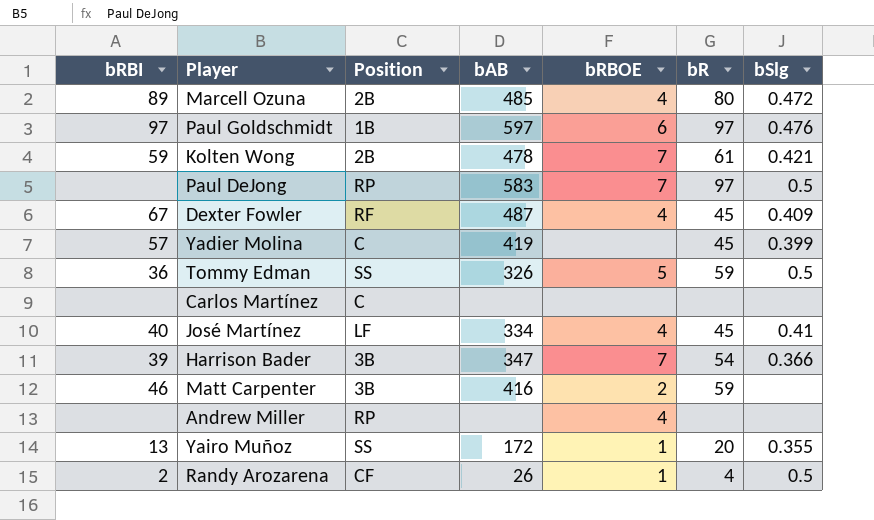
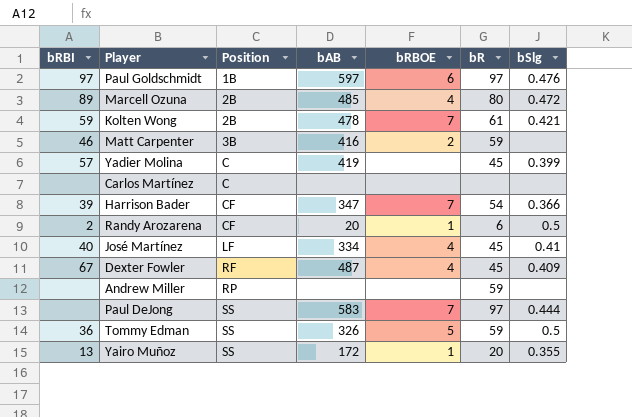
row order: none -> Position ascending
Harrison Bader | Position: 3B -> CF
Randy Arozarena | bAB: 26 -> 20
Randy Arozarena | bR: 4 -> 6
Andrew Miller | bRBOE: 4 -> none
Andrew Miller | bR: none -> 59
Paul DeJong | Position: RP -> SS
Paul DeJong | bSlg: 0.5 -> 0.444

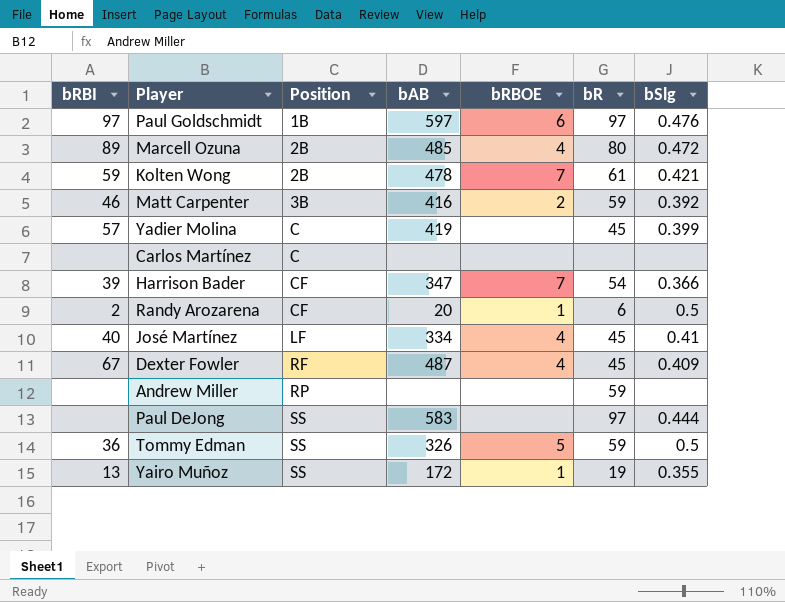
Matt Carpenter | bSlg: none -> 0.392
Paul DeJong | bRBOE: 7 -> none
Yairo Muñoz | bR: 20 -> 19

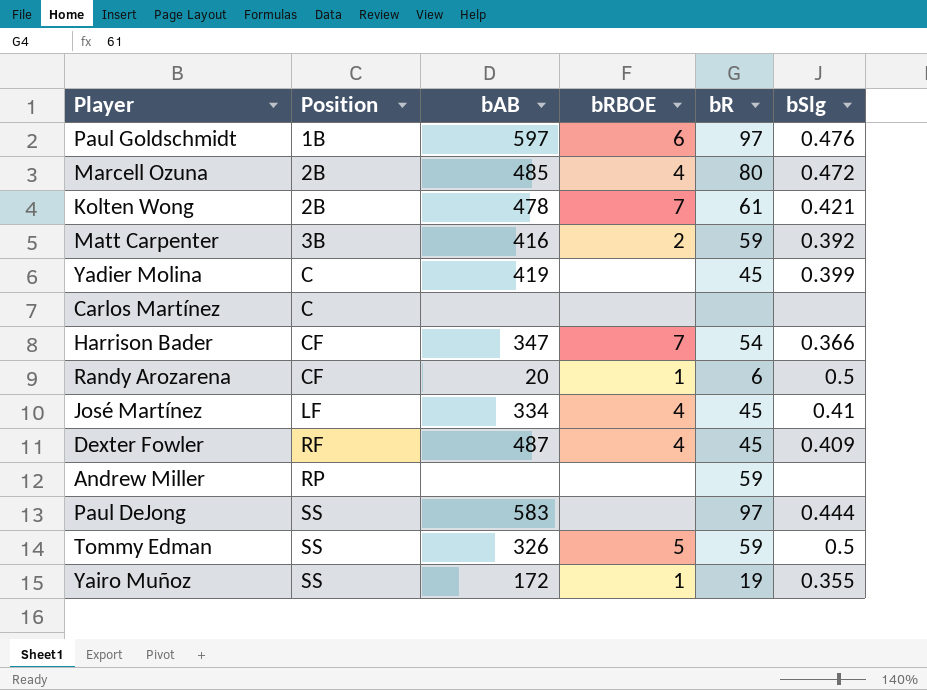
column bRBI | position: 1 -> none

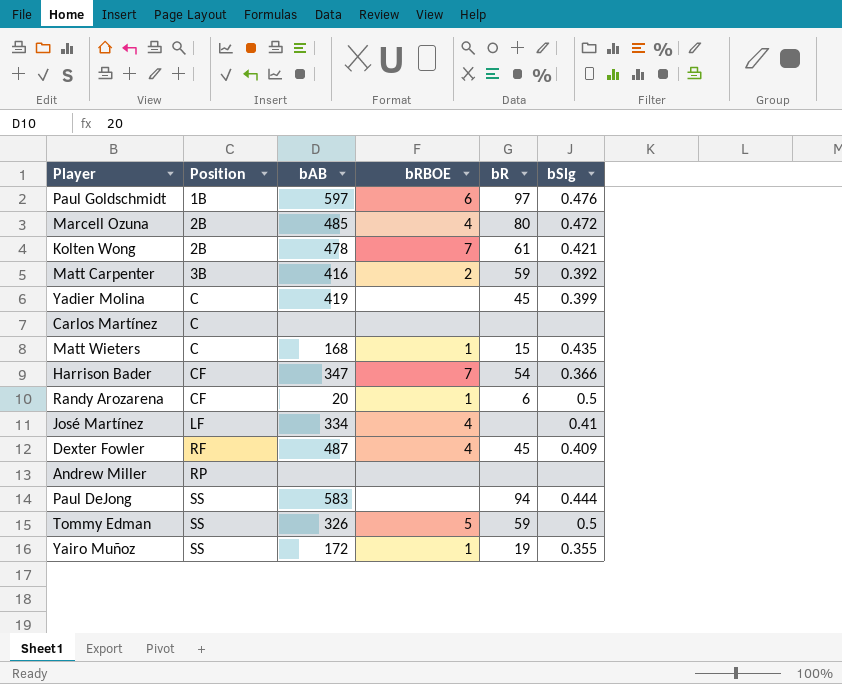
row Matt Wieters: none -> C | 168 | 1 | 15 | 0.435
José Martínez | bR: 45 -> none
Andrew Miller | bR: 59 -> none
Paul DeJong | bR: 97 -> 94

